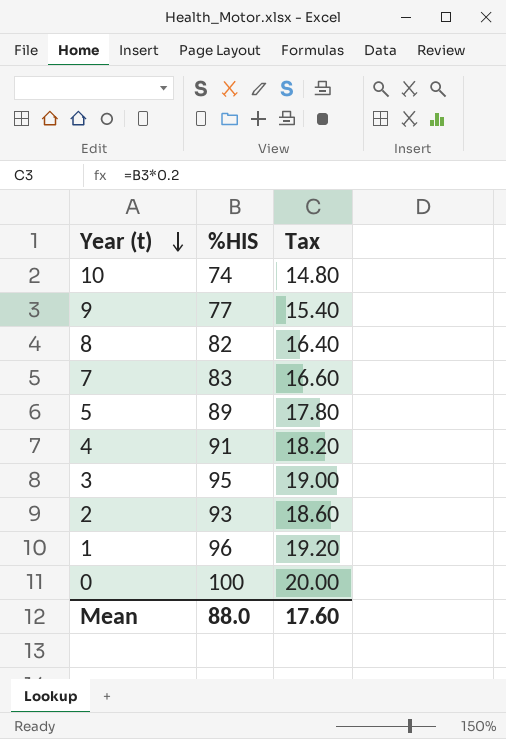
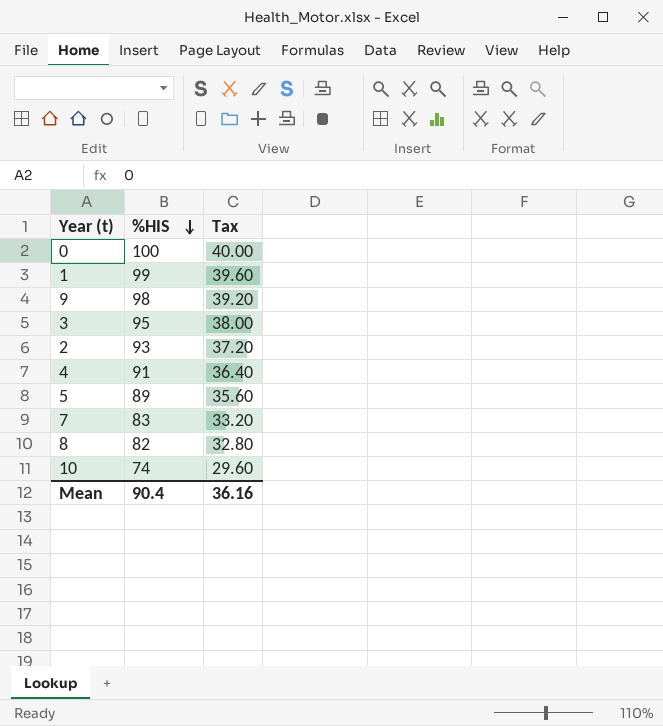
row order: Year (t) descending -> %HIS descending
column Tax | formula: [%HIS] * 0.2 -> [%HIS] * 0.4
1 | %HIS: 96 -> 99
9 | %HIS: 77 -> 98
Mean | %HIS: 88.0 -> 90.4
Mean | Tax: 17.60 -> 36.16

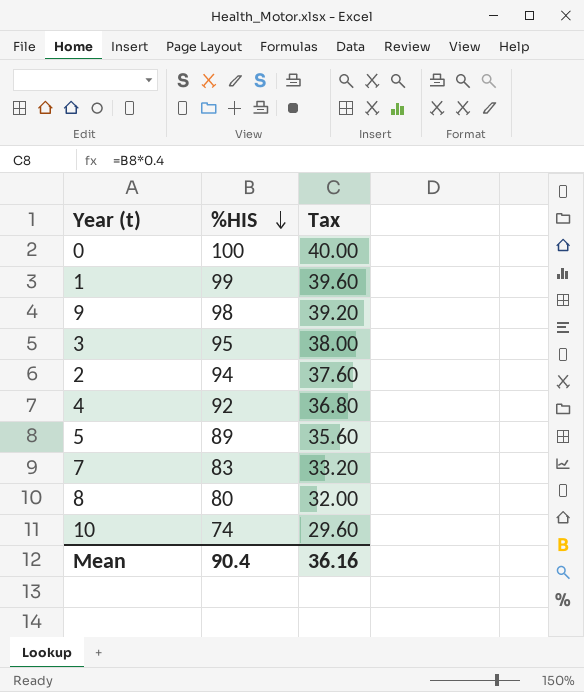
2 | %HIS: 93 -> 94
2 | Tax: 37.20 -> 37.60
4 | %HIS: 91 -> 92
4 | Tax: 36.40 -> 36.80
8 | %HIS: 82 -> 80
8 | Tax: 32.80 -> 32.00

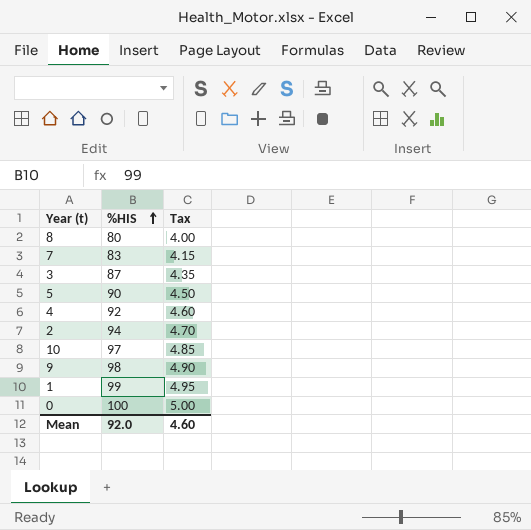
row order: %HIS descending -> %HIS ascending
column Tax | formula: [%HIS] * 0.4 -> [%HIS] * 0.05
3 | %HIS: 95 -> 87
5 | %HIS: 89 -> 90
10 | %HIS: 74 -> 97
Mean | %HIS: 90.4 -> 92.0
Mean | Tax: 36.16 -> 4.60

